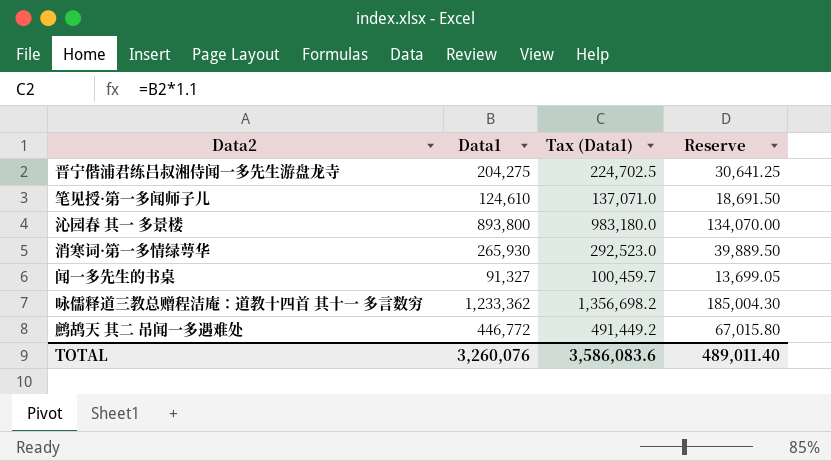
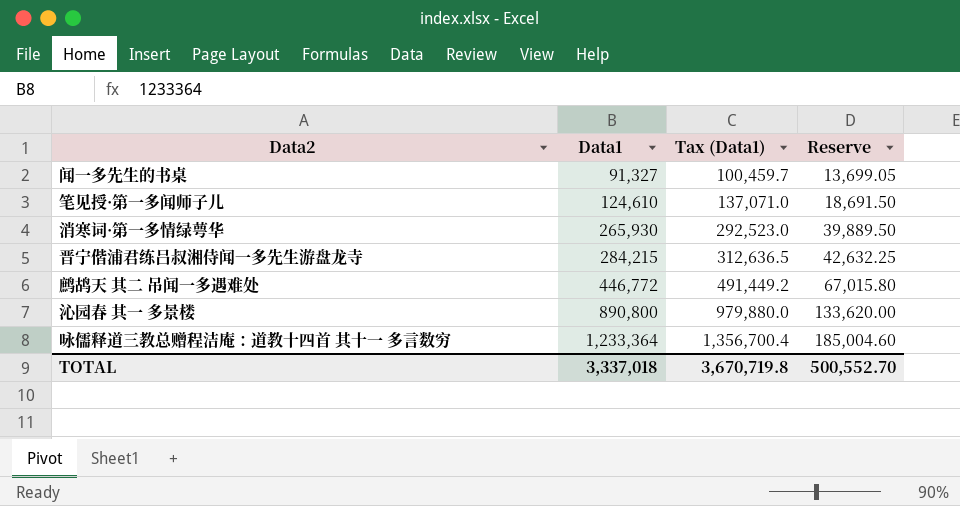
row order: none -> Data1 ascending
晋宁偕浦君练吕叔湘侍闻一多先生游盘龙寺 | Data1: 204,275 -> 284,215
晋宁偕浦君练吕叔湘侍闻一多先生游盘龙寺 | Tax (Data1): 224,702.5 -> 312,636.5
晋宁偕浦君练吕叔湘侍闻一多先生游盘龙寺 | Reserve: 30,641.25 -> 42,632.25
沁园春 其一 多景楼 | Data1: 893,800 -> 890,800
沁园春 其一 多景楼 | Tax (Data1): 983,180.0 -> 979,880.0
沁园春 其一 多景楼 | Reserve: 134,070.00 -> 133,620.00
咏儒释道三教总赠程洁庵：道教十四首 其十一 多言数穷 | Data1: 1,233,362 -> 1,233,364
咏儒释道三教总赠程洁庵：道教十四首 其十一 多言数穷 | Tax (Data1): 1,356,698.2 -> 1,356,700.4
咏儒释道三教总赠程洁庵：道教十四首 其十一 多言数穷 | Reserve: 185,004.30 -> 185,004.60
TOTAL | Data1: 3,260,076 -> 3,337,018
TOTAL | Tax (Data1): 3,586,083.6 -> 3,670,719.8
TOTAL | Reserve: 489,011.40 -> 500,552.70

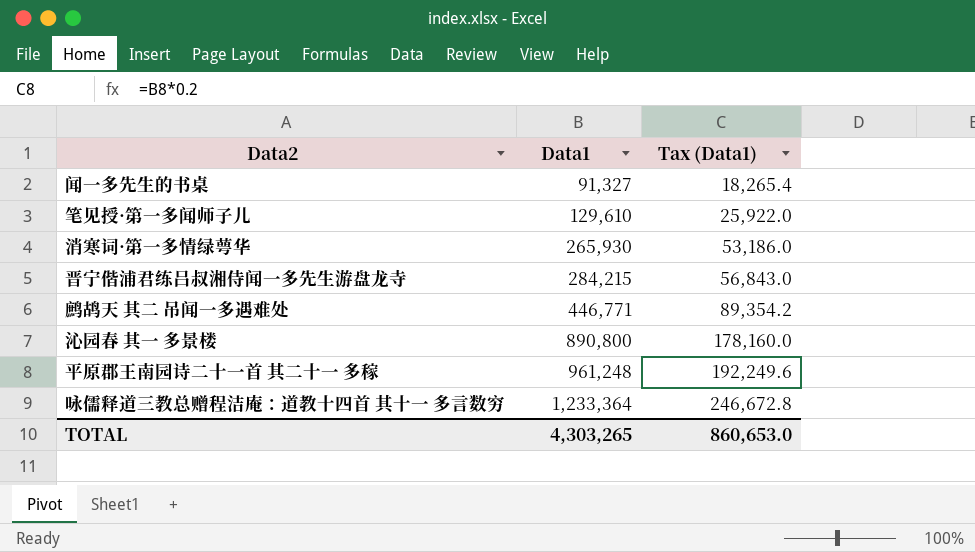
column Reserve | formula: [Data1] * 0.15 -> none
column Tax (Data1) | formula: [Data1] * 1.1 -> [Data1] * 0.2
笔见授·第一多闻师子儿 | Data1: 124,610 -> 129,610
鹧鸪天 其二 吊闻一多遇难处 | Data1: 446,772 -> 446,771
row 平原郡王南园诗二十一首 其二十一 多稼: none -> 961,248 | 192,249.6
TOTAL | Data1: 3,337,018 -> 4,303,265
TOTAL | Tax (Data1): 3,670,719.8 -> 860,653.0

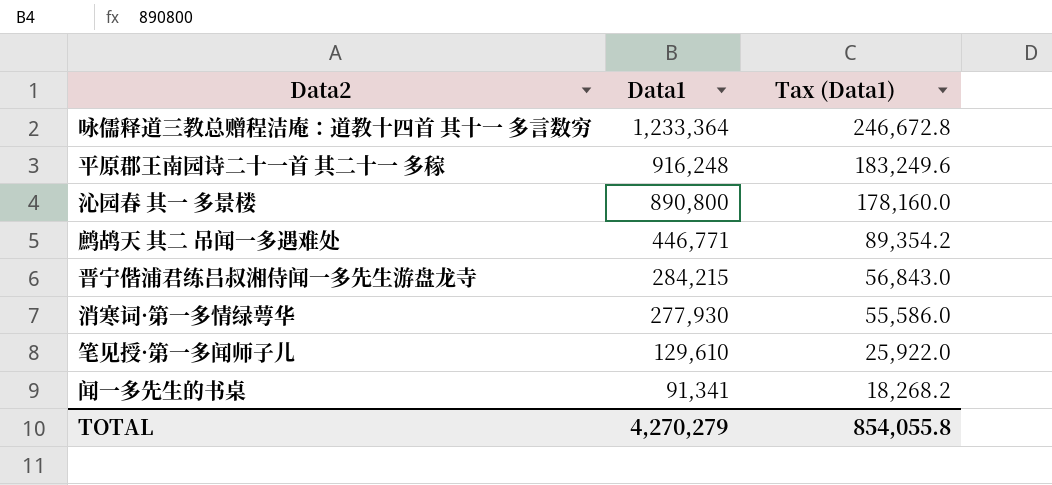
row order: Data1 ascending -> Data1 descending
平原郡王南园诗二十一首 其二十一 多稼 | Data1: 961,248 -> 916,248
平原郡王南园诗二十一首 其二十一 多稼 | Tax (Data1): 192,249.6 -> 183,249.6
消寒词·第一多情绿萼华 | Data1: 265,930 -> 277,930
消寒词·第一多情绿萼华 | Tax (Data1): 53,186.0 -> 55,586.0
闻一多先生的书桌 | Data1: 91,327 -> 91,341
闻一多先生的书桌 | Tax (Data1): 18,265.4 -> 18,268.2
TOTAL | Data1: 4,303,265 -> 4,270,279
TOTAL | Tax (Data1): 860,653.0 -> 854,055.8

